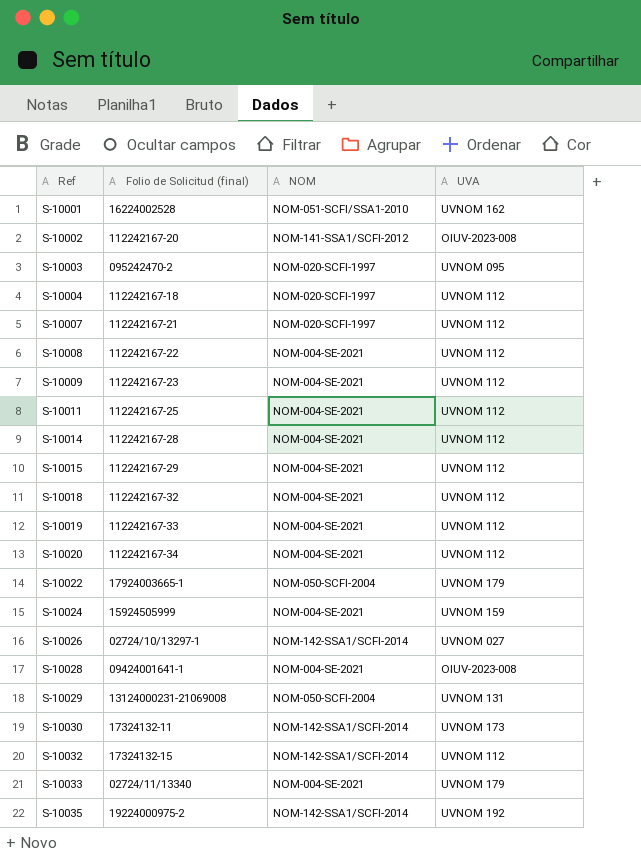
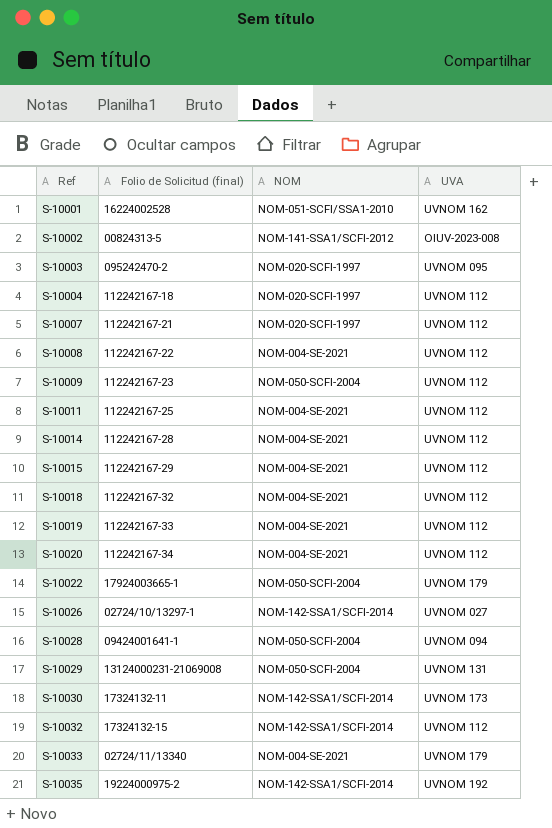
row S-10024: 15924505999 | NOM-004-SE-2021 | UVNOM 159 -> none
S-10002 | Folio de Solicitud (final): 112242167-20 -> 00824313-5
S-10009 | NOM: NOM-004-SE-2021 -> NOM-050-SCFI-2004
S-10028 | NOM: NOM-004-SE-2021 -> NOM-050-SCFI-2004
S-10028 | UVA: OIUV-2023-008 -> UVNOM 094

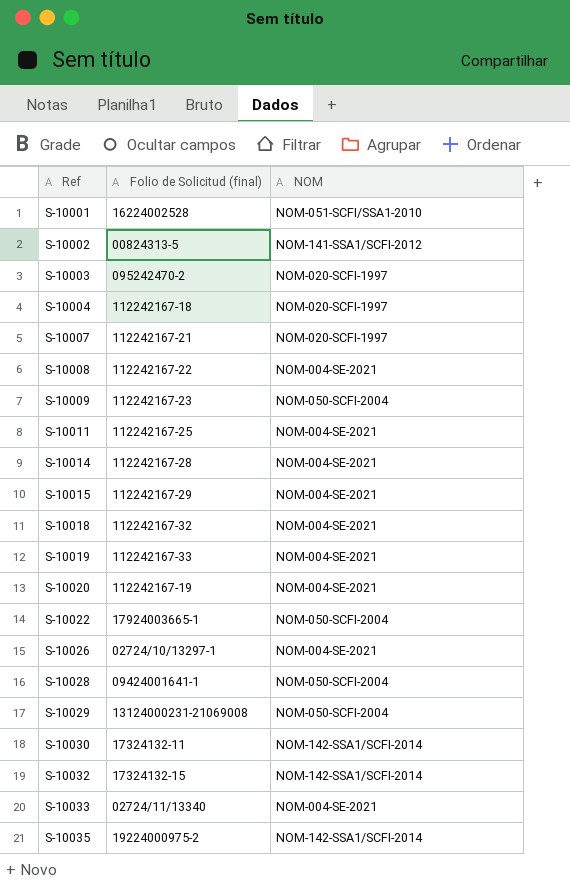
column UVA | position: 4 -> none
S-10020 | Folio de Solicitud (final): 112242167-34 -> 112242167-19
S-10026 | NOM: NOM-142-SSA1/SCFI-2014 -> NOM-004-SE-2021

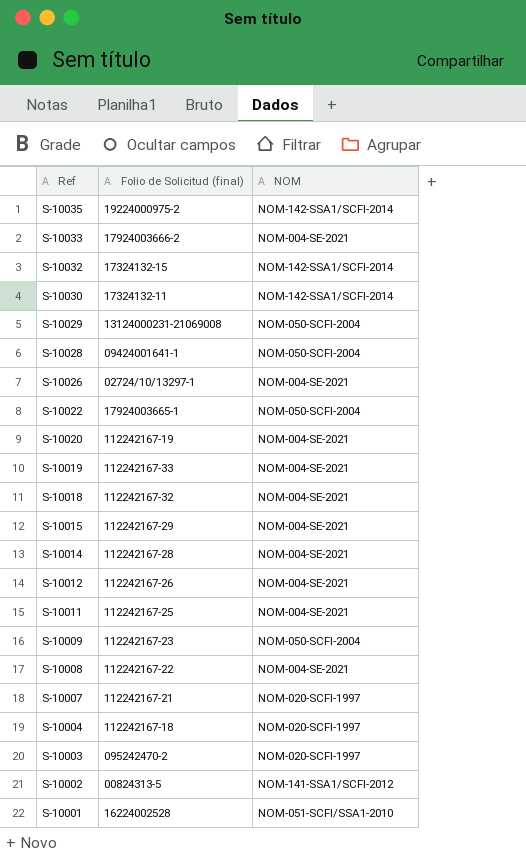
row order: Ref ascending -> Ref descending
S-10033 | Folio de Solicitud (final): 02724/11/13340 -> 17924003666-2
row S-10012: none -> 112242167-26 | NOM-004-SE-2021

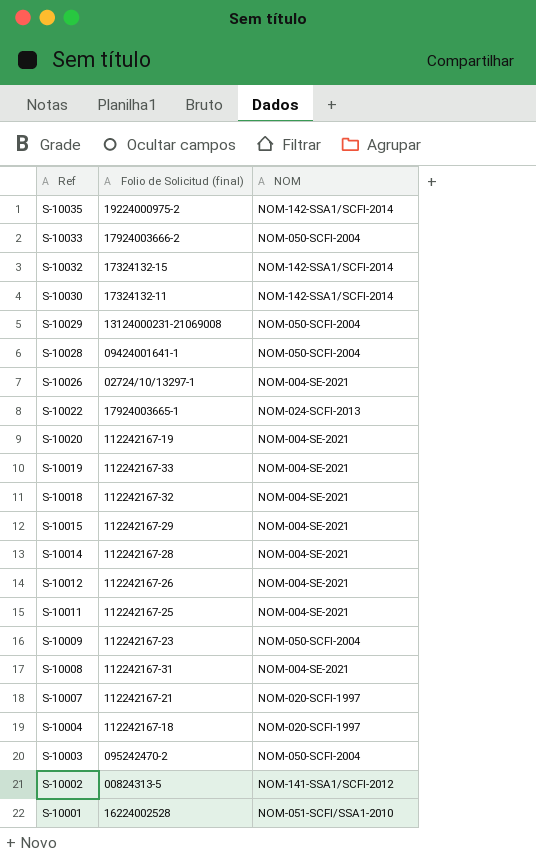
S-10033 | NOM: NOM-004-SE-2021 -> NOM-050-SCFI-2004
S-10022 | NOM: NOM-050-SCFI-2004 -> NOM-024-SCFI-2013
S-10008 | Folio de Solicitud (final): 112242167-22 -> 112242167-31
S-10003 | NOM: NOM-020-SCFI-1997 -> NOM-050-SCFI-2004

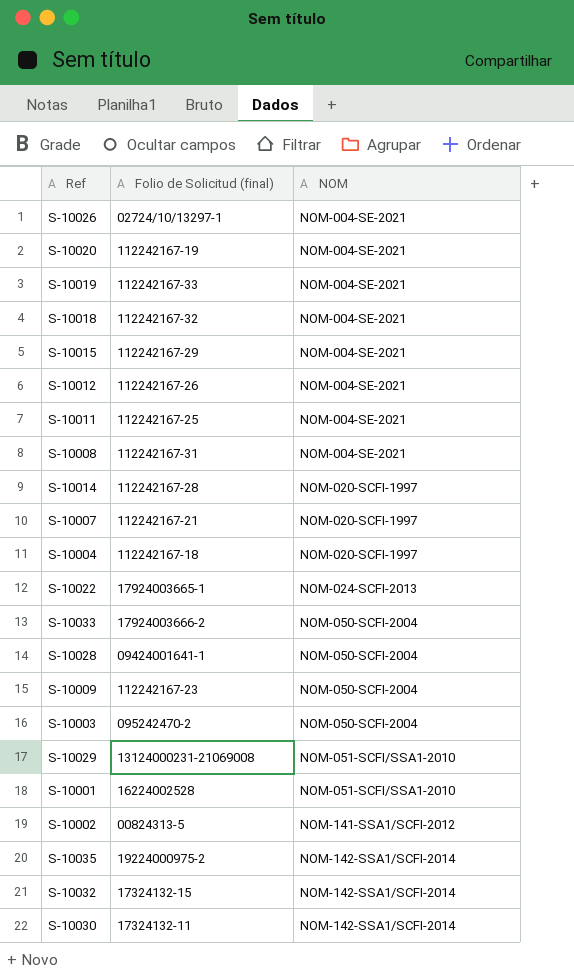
row order: Ref descending -> NOM ascending
S-10014 | NOM: NOM-004-SE-2021 -> NOM-020-SCFI-1997
S-10029 | NOM: NOM-050-SCFI-2004 -> NOM-051-SCFI/SSA1-2010

